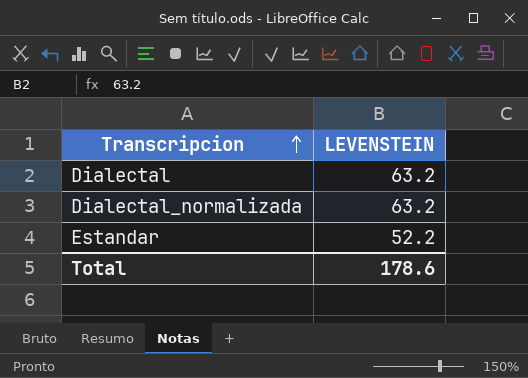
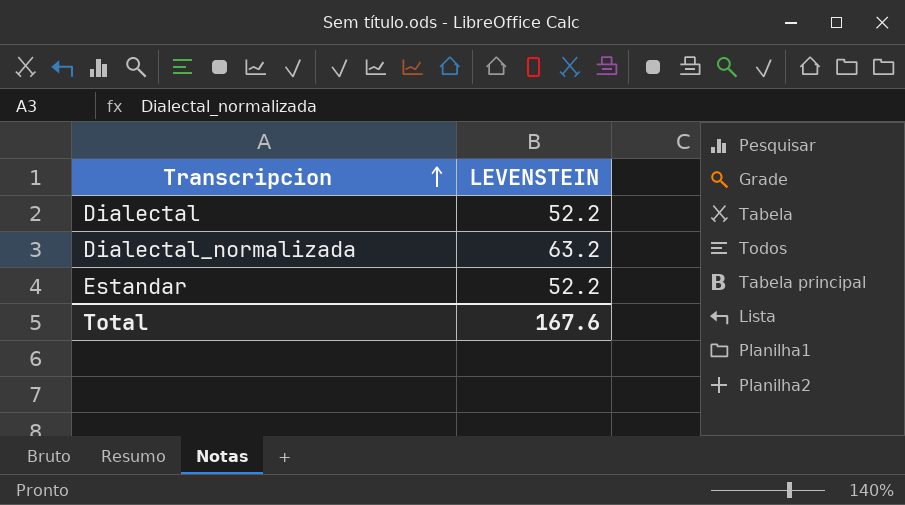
Dialectal | LEVENSTEIN: 63.2 -> 52.2
Total | LEVENSTEIN: 178.6 -> 167.6

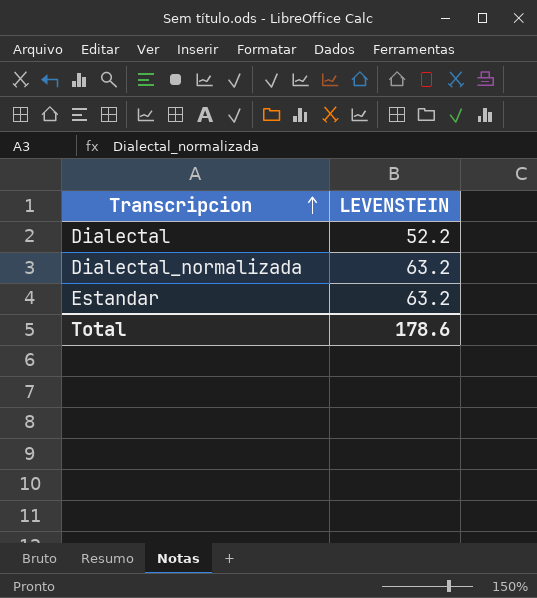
Estandar | LEVENSTEIN: 52.2 -> 63.2
Total | LEVENSTEIN: 167.6 -> 178.6

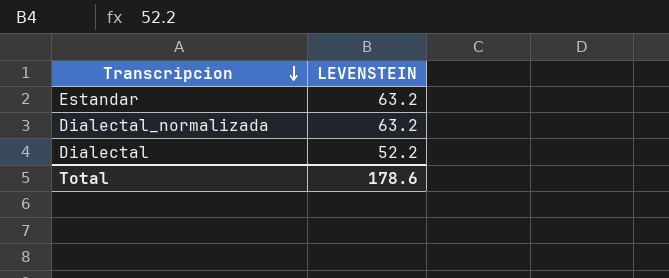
row order: Transcripcion ascending -> Transcripcion descending

